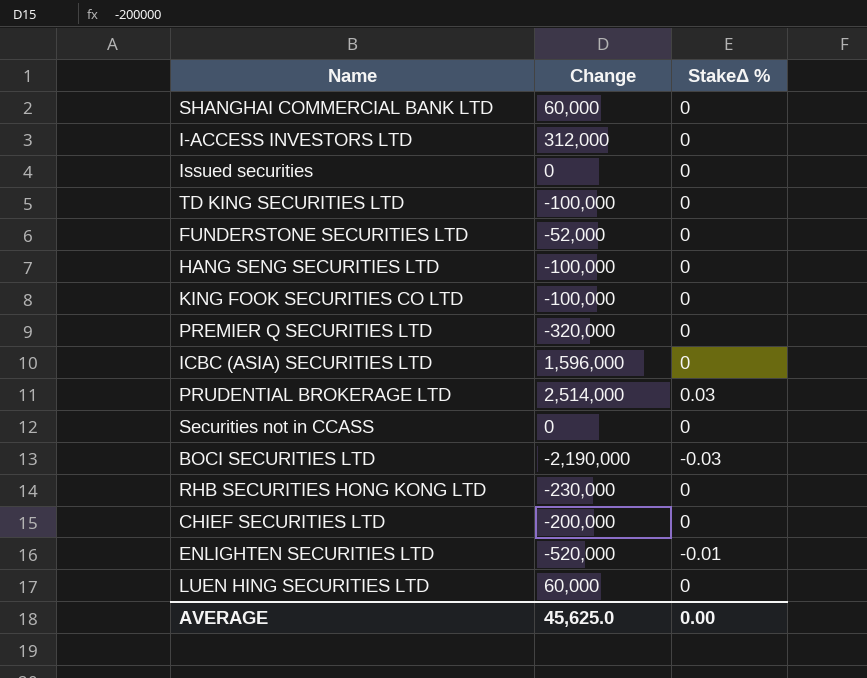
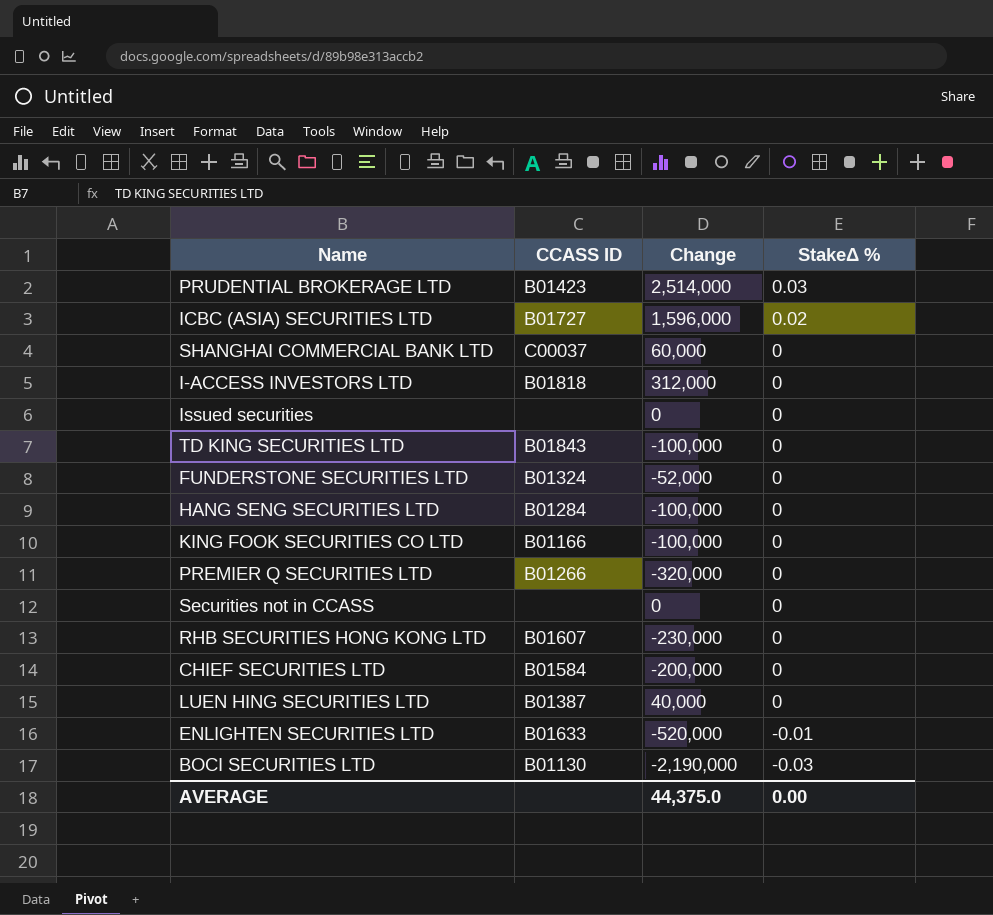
row order: none -> StakeΔ % descending
column CCASS ID | position: none -> 2
ICBC (ASIA) SECURITIES LTD | StakeΔ %: 0 -> 0.02
LUEN HING SECURITIES LTD | Change: 60,000 -> 40,000
AVERAGE | Change: 45,625.0 -> 44,375.0

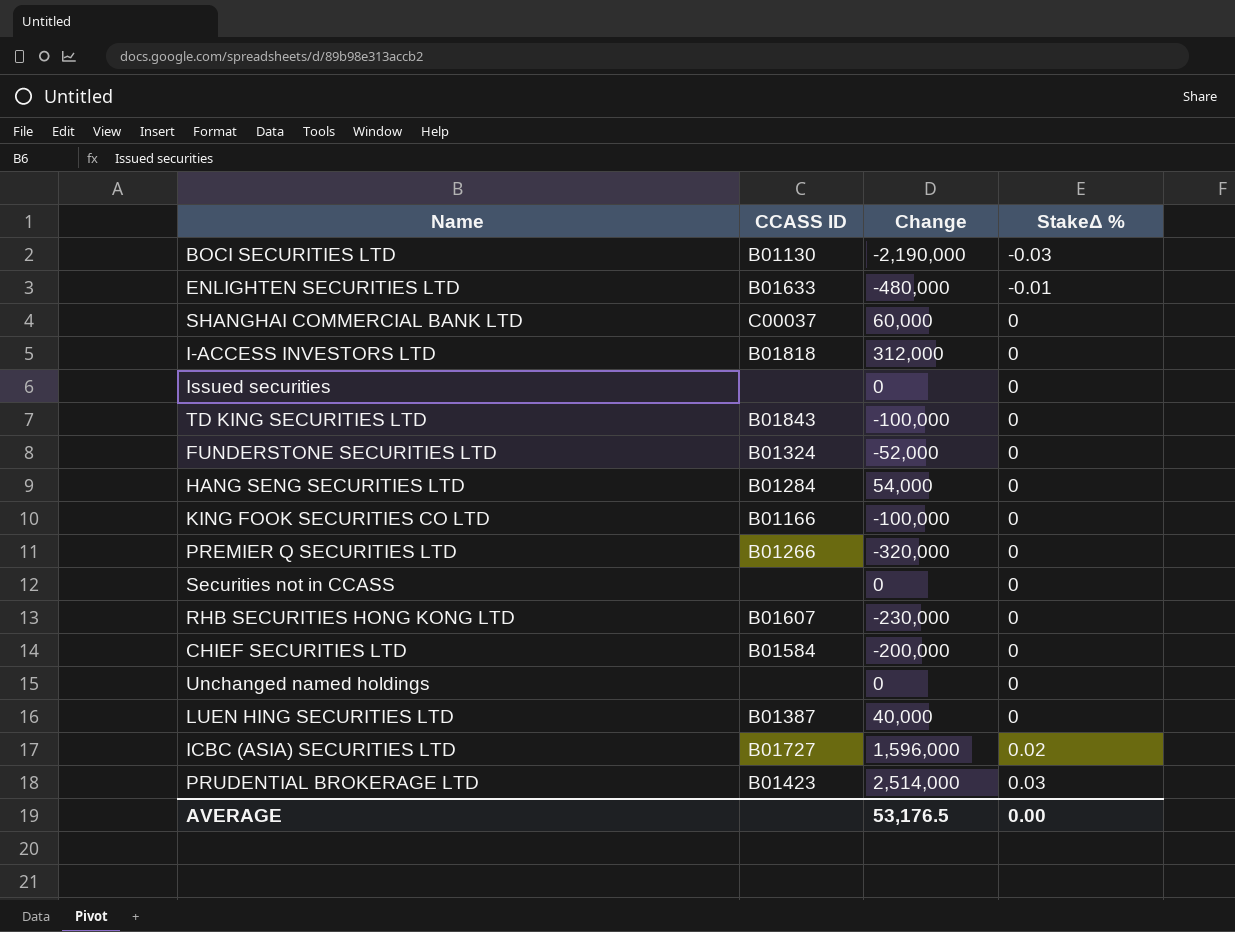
row order: StakeΔ % descending -> StakeΔ % ascending
ENLIGHTEN SECURITIES LTD | Change: -520,000 -> -480,000
HANG SENG SECURITIES LTD | Change: -100,000 -> 54,000
row Unchanged named holdings: none -> none | 0 | 0
AVERAGE | Change: 44,375.0 -> 53,176.5

